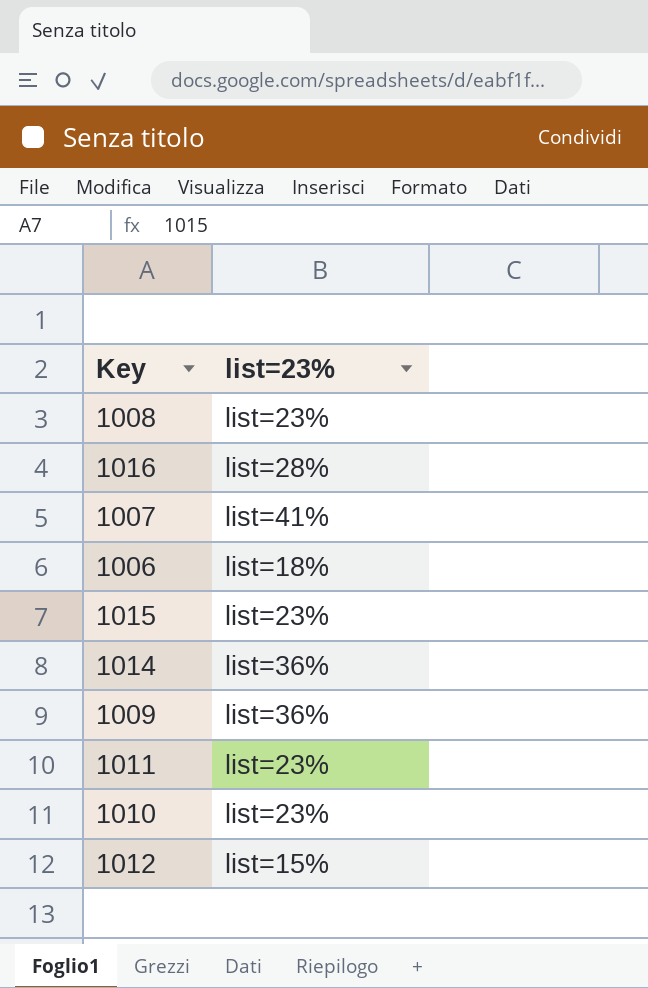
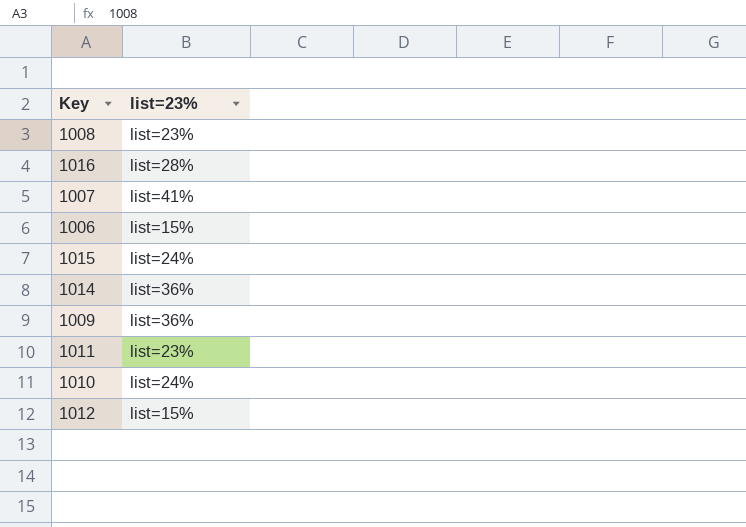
1006 | list=23%: list=18% -> list=15%
1015 | list=23%: list=23% -> list=24%
1010 | list=23%: list=23% -> list=24%

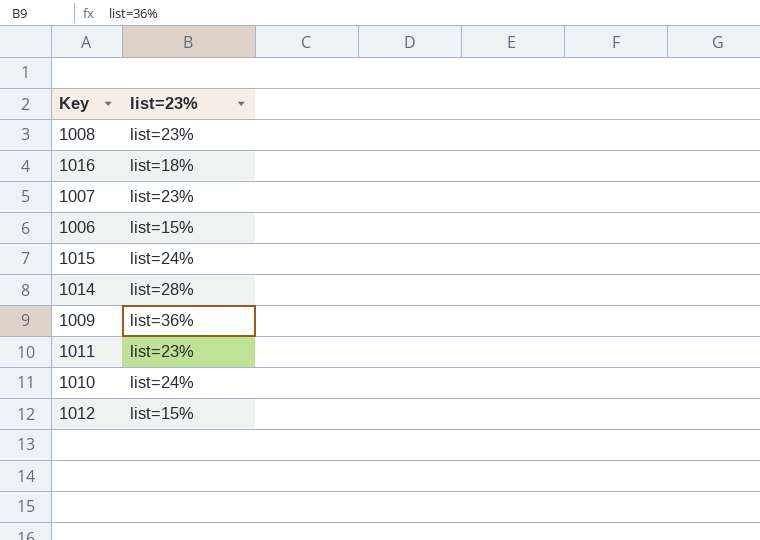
1016 | list=23%: list=28% -> list=18%
1007 | list=23%: list=41% -> list=23%
1014 | list=23%: list=36% -> list=28%

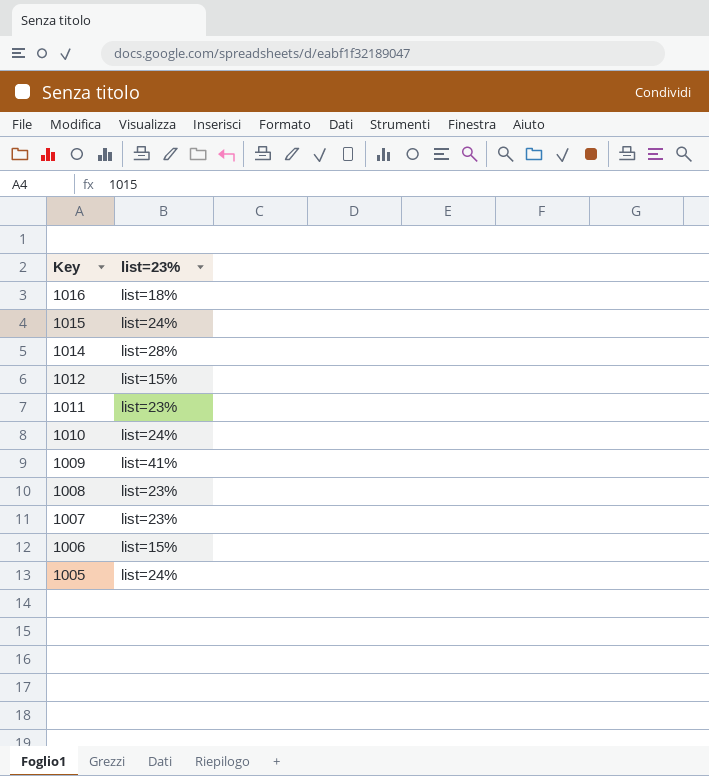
row order: none -> Key descending
1009 | list=23%: list=36% -> list=41%
row 1005: none -> list=24%

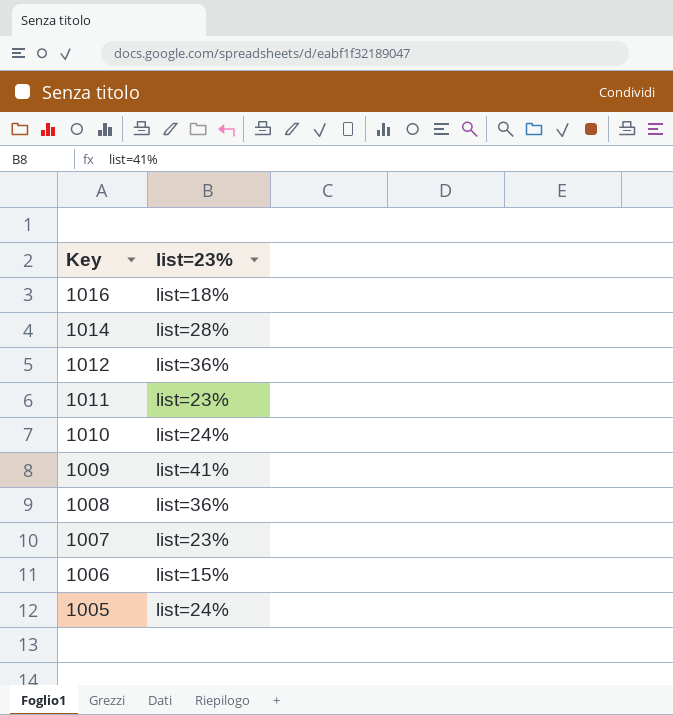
row 1015: list=24% -> none
1012 | list=23%: list=15% -> list=36%
1008 | list=23%: list=23% -> list=36%

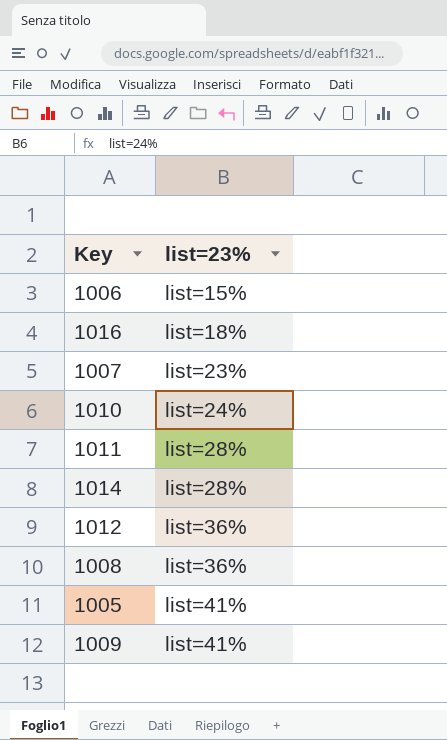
row order: Key descending -> list=23% ascending
1011 | list=23%: list=23% -> list=28%
1005 | list=23%: list=24% -> list=41%

